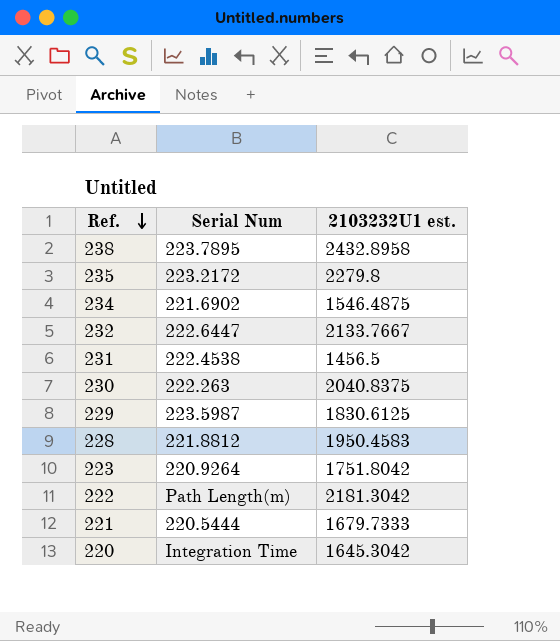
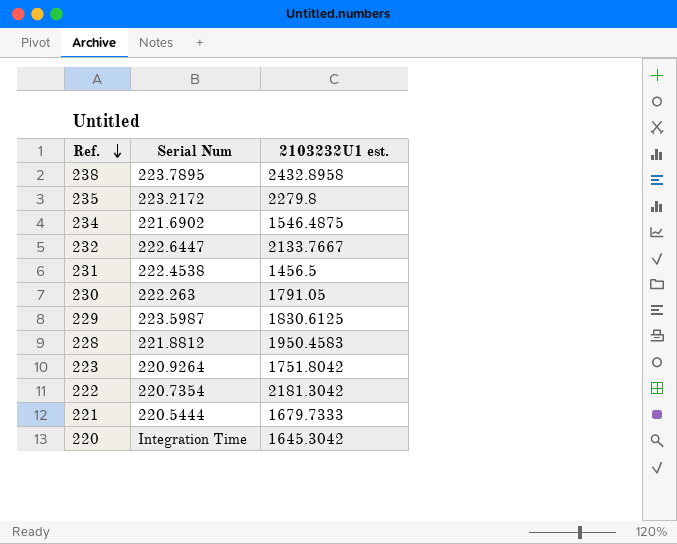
230 | 2103232U1 est.: 2040.8375 -> 1791.05
222 | Serial Num: Path Length(m) -> 220.7354

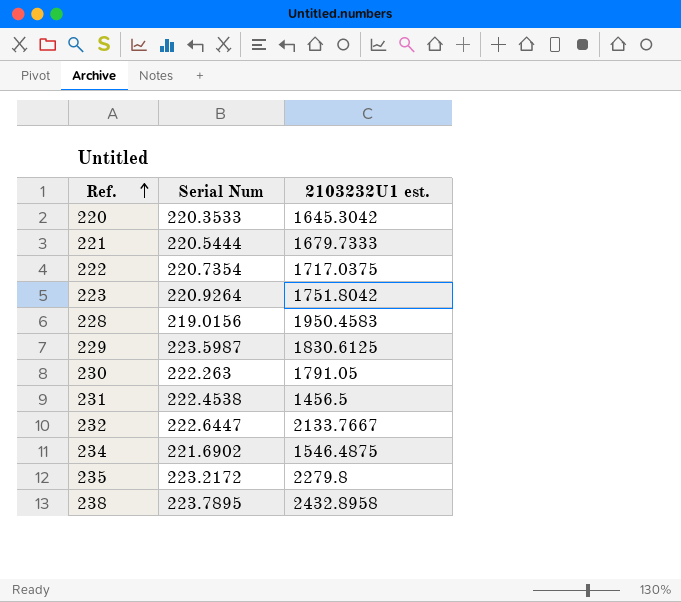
row order: Ref. descending -> Ref. ascending
220 | Serial Num: Integration Time -> 220.3533
222 | 2103232U1 est.: 2181.3042 -> 1717.0375
228 | Serial Num: 221.8812 -> 219.0156

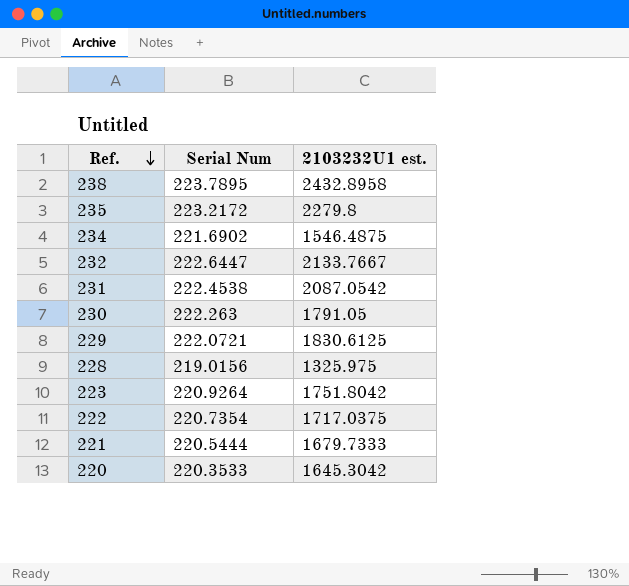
row order: Ref. ascending -> Ref. descending
231 | 2103232U1 est.: 1456.5 -> 2087.0542
229 | Serial Num: 223.5987 -> 222.0721
228 | 2103232U1 est.: 1950.4583 -> 1325.975

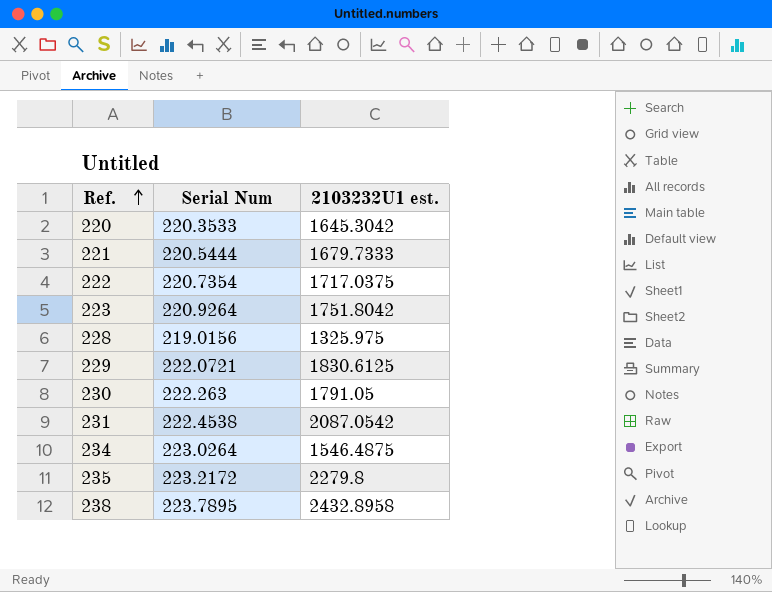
row order: Ref. descending -> Ref. ascending
row 232: 222.6447 | 2133.7667 -> none
234 | Serial Num: 221.6902 -> 223.0264

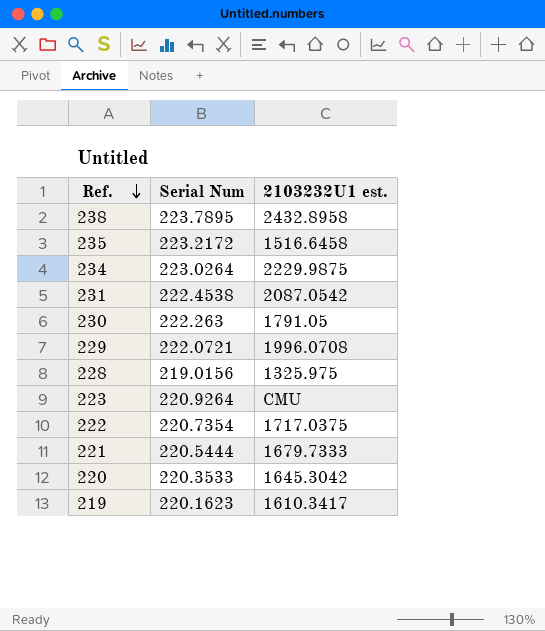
row order: Ref. ascending -> Ref. descending
235 | 2103232U1 est.: 2279.8 -> 1516.6458
234 | 2103232U1 est.: 1546.4875 -> 2229.9875
229 | 2103232U1 est.: 1830.6125 -> 1996.0708
223 | 2103232U1 est.: 1751.8042 -> CMU
row 219: none -> 220.1623 | 1610.3417

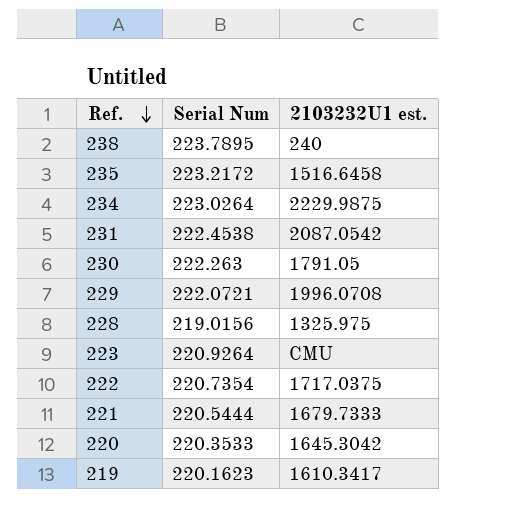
238 | 2103232U1 est.: 2432.8958 -> 240

